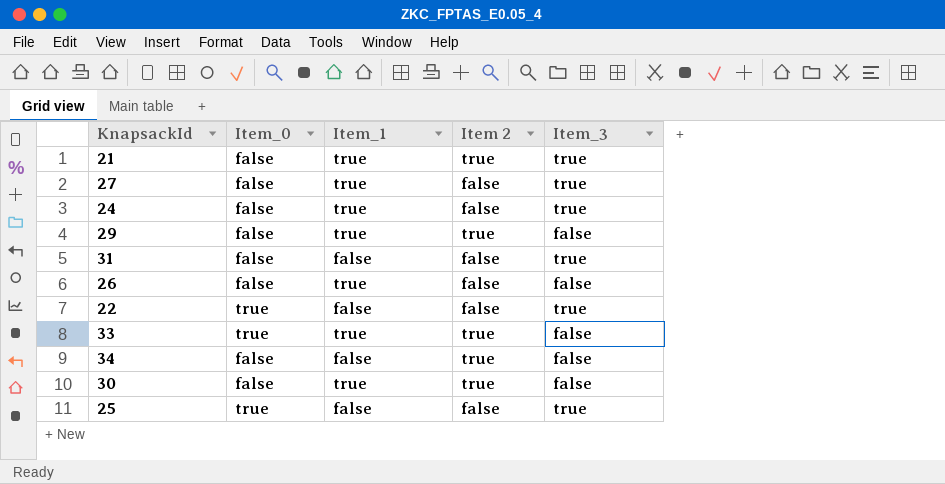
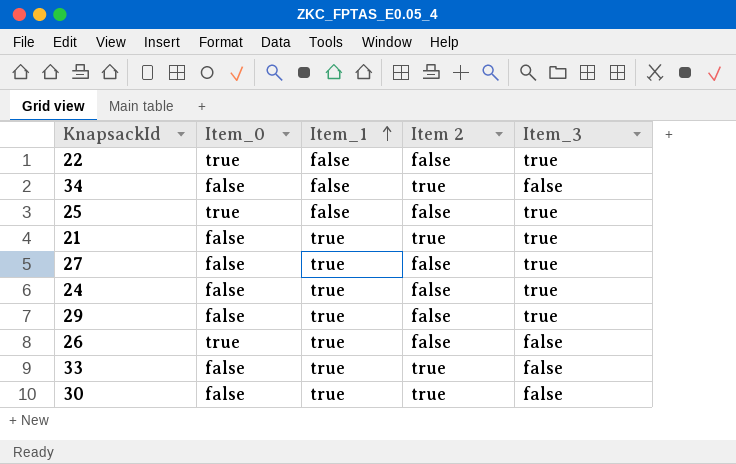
row order: none -> Item_1 ascending
row 31: false | false | false | true -> none
29 | Item 2: true -> false
29 | Item_3: false -> true
26 | Item_0: false -> true
33 | Item_0: true -> false

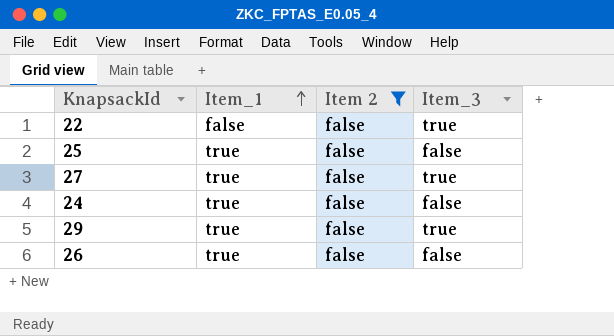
filter: none -> Item 2 = false
column Item_0 | position: 2 -> none
25 | Item_1: false -> true
25 | Item_3: true -> false
24 | Item_3: true -> false

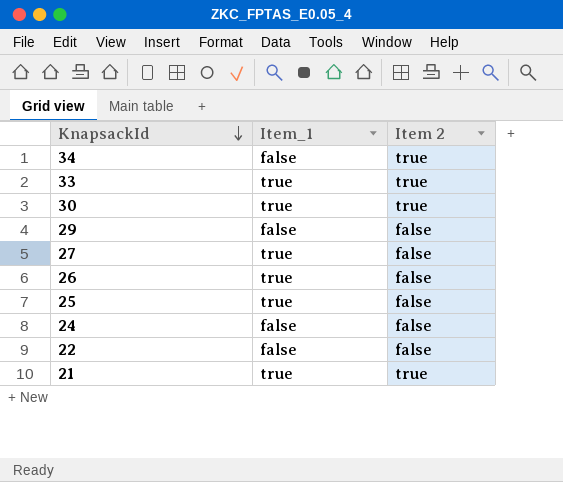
filter: Item 2 = false -> none
row order: Item_1 ascending -> KnapsackId descending
column Item_3 | position: 4 -> none
29 | Item_1: true -> false
24 | Item_1: true -> false

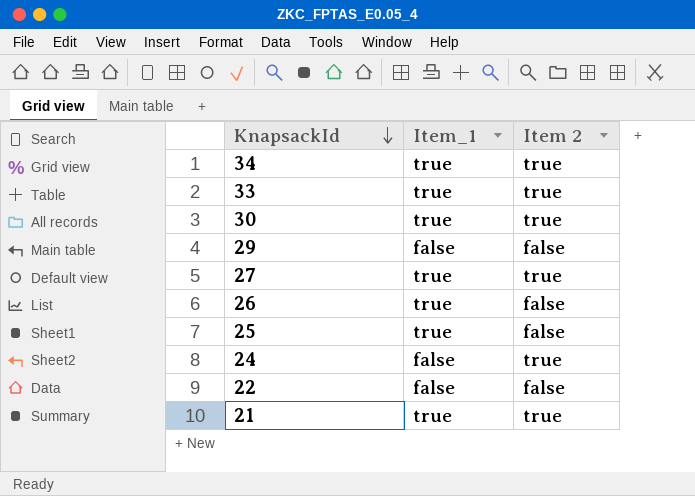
34 | Item_1: false -> true
27 | Item 2: false -> true
24 | Item 2: false -> true

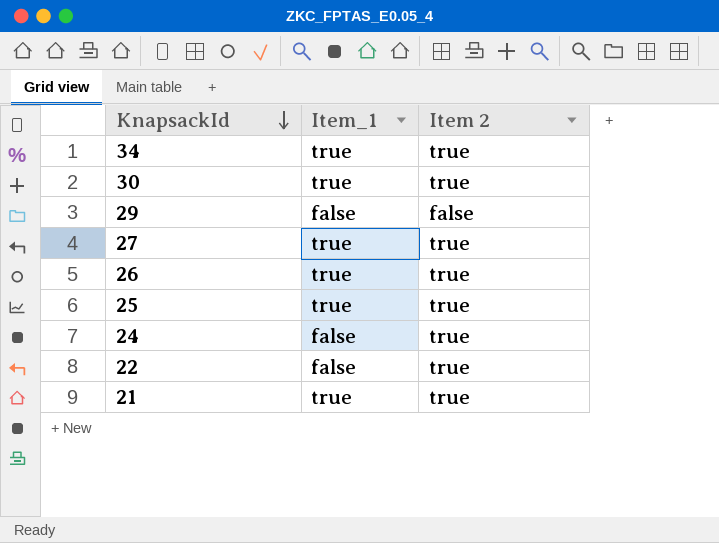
row 33: true | true -> none
26 | Item 2: false -> true
25 | Item 2: false -> true
22 | Item 2: false -> true

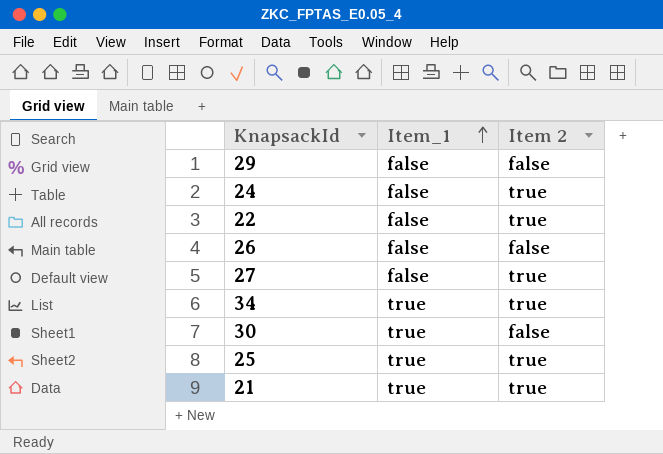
row order: KnapsackId descending -> Item_1 ascending
26 | Item_1: true -> false
26 | Item 2: true -> false
27 | Item_1: true -> false
30 | Item 2: true -> false

